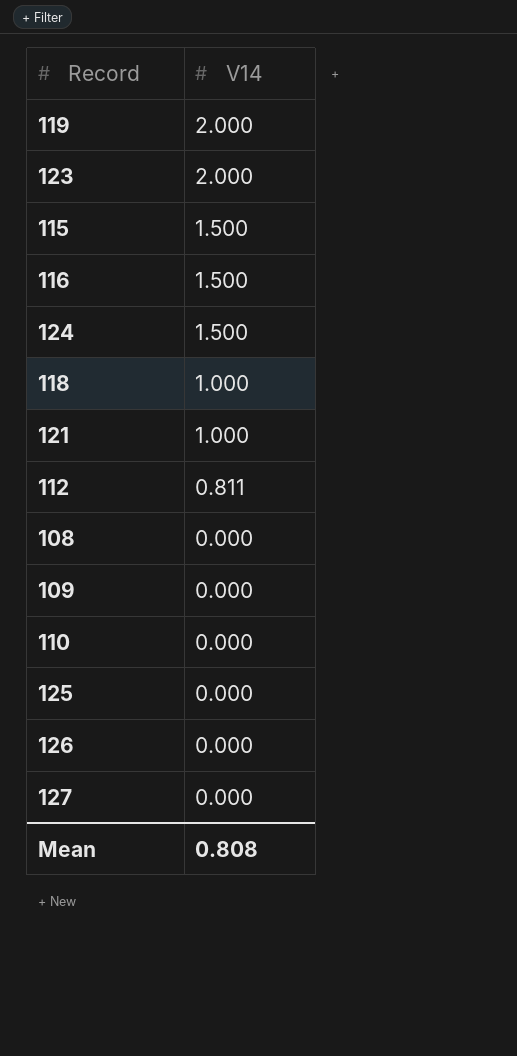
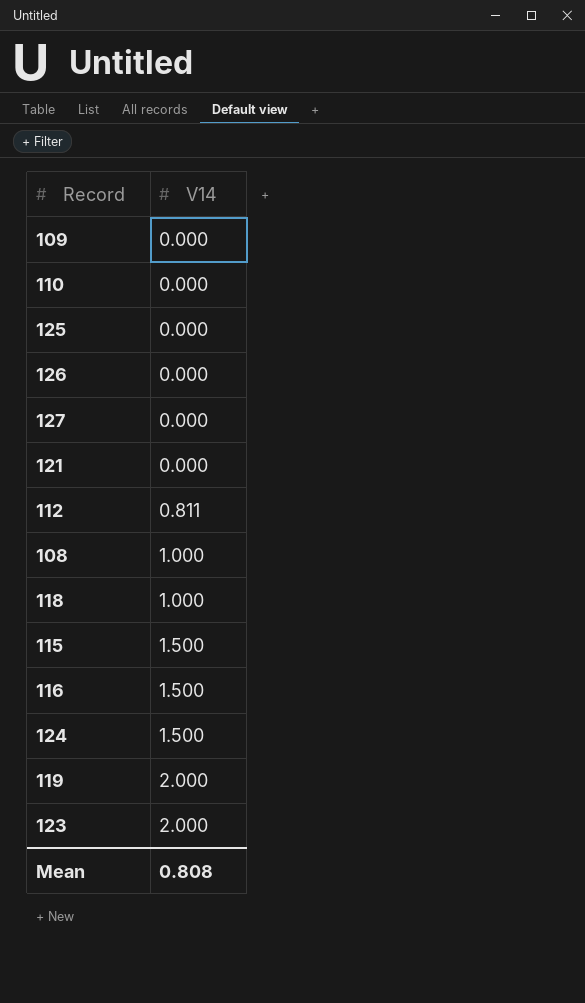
row order: V14 descending -> V14 ascending
121 | V14: 1.000 -> 0.000
108 | V14: 0.000 -> 1.000

